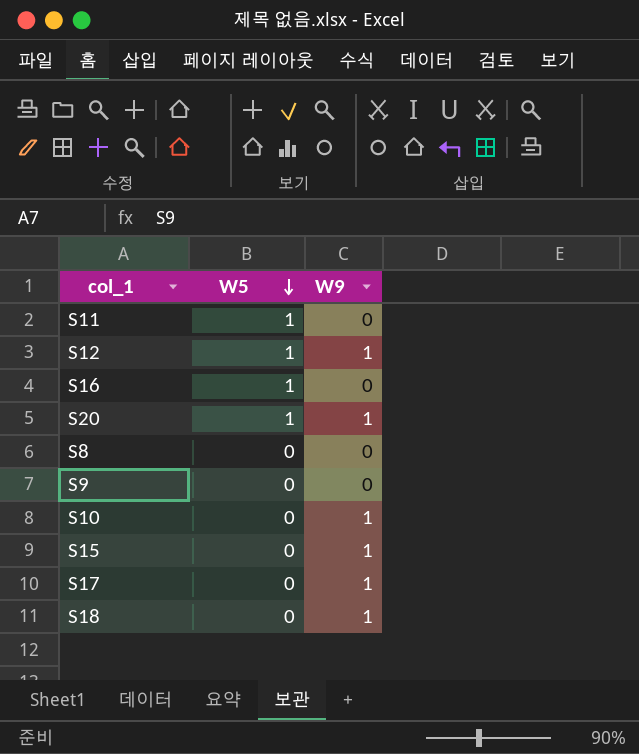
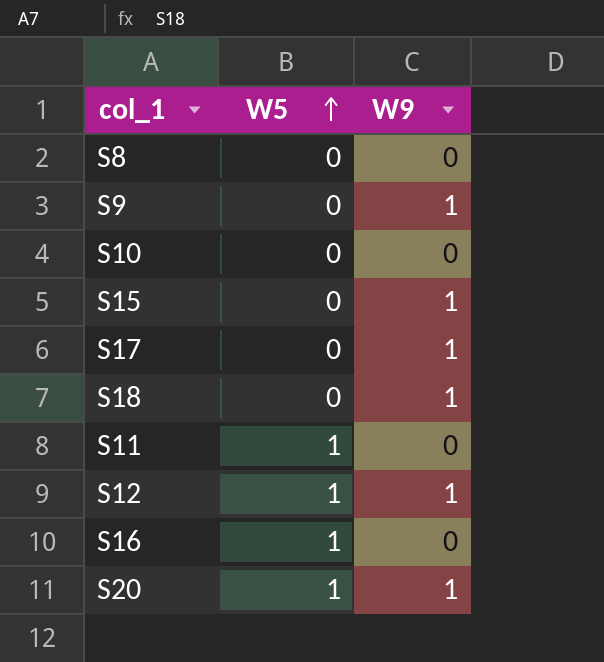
row order: W5 descending -> W5 ascending
S9 | W9: 0 -> 1
S10 | W9: 1 -> 0

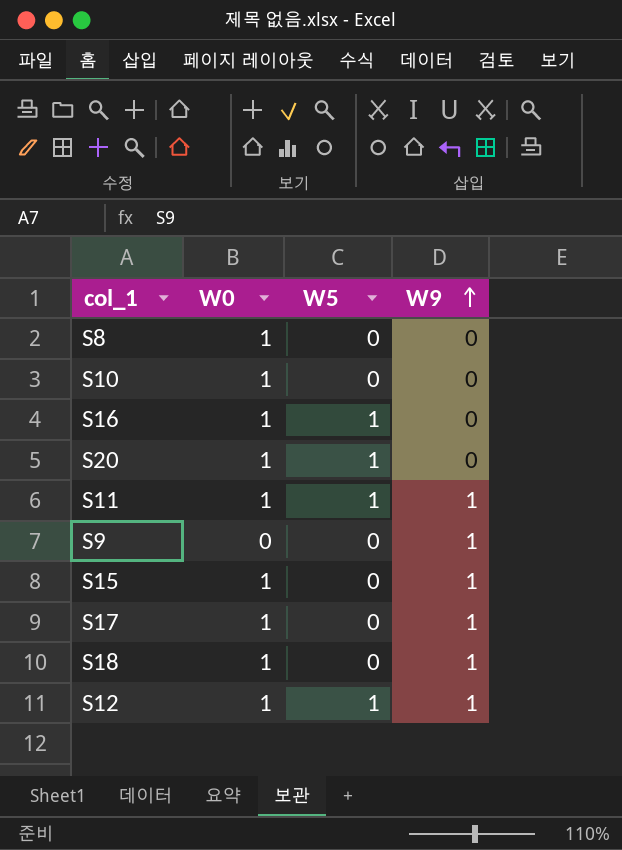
row order: W5 ascending -> W9 ascending
column W0 | position: none -> 2
S20 | W9: 1 -> 0
S11 | W9: 0 -> 1

